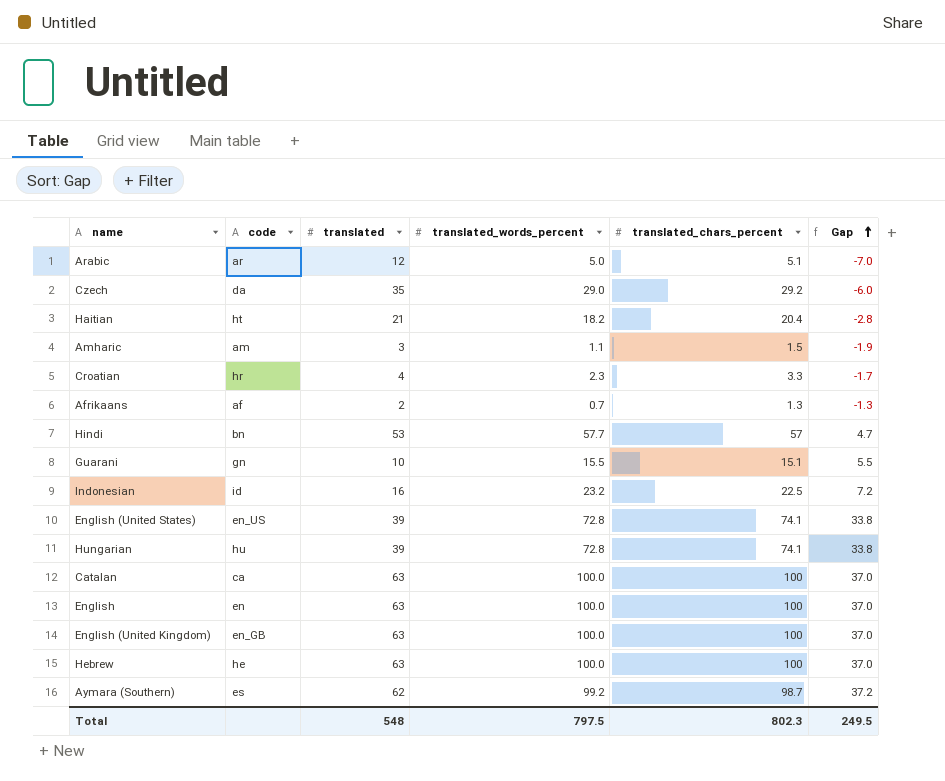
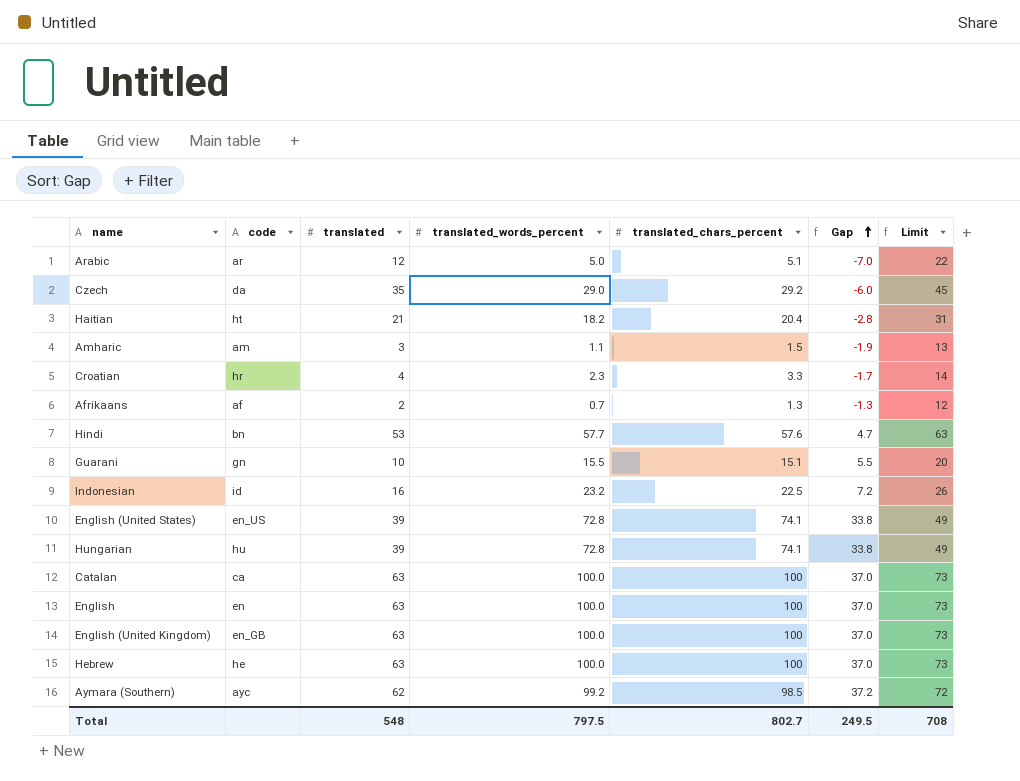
column Limit | formula: none -> [translated] + 10
Hindi | translated_chars_percent: 57 -> 57.6
Aymara (Southern) | code: es -> ayc
Aymara (Southern) | translated_chars_percent: 98.7 -> 98.5
Total | translated_chars_percent: 802.3 -> 802.7

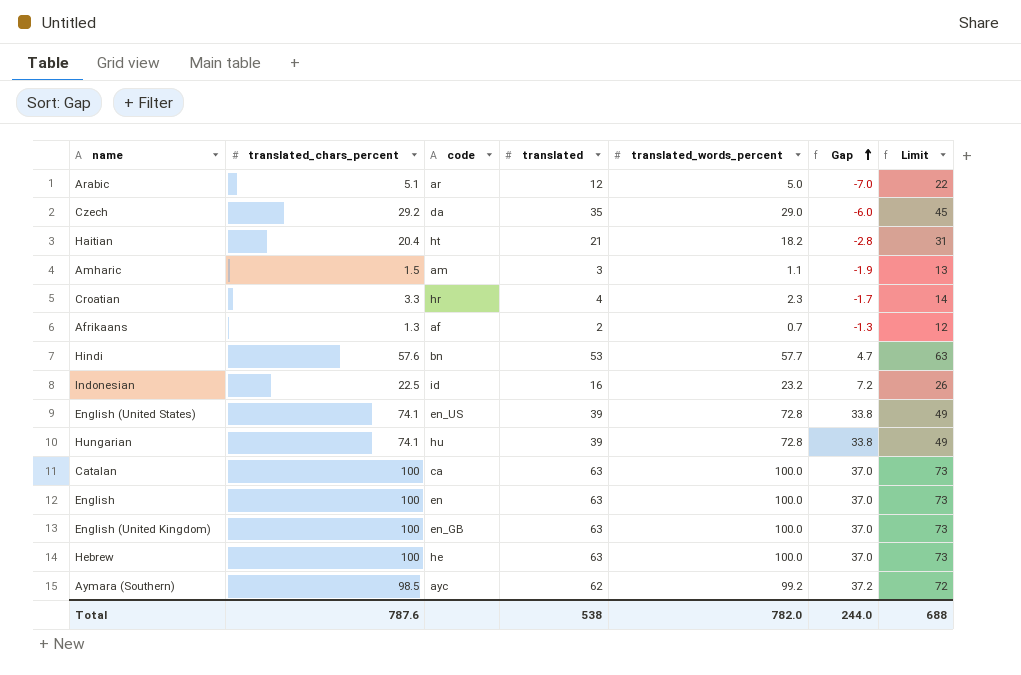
column translated_chars_percent | position: 5 -> 2
row Guarani: gn | 10 | 15.5 | 15.1 | 5.5 | 20 -> none
Total | translated_chars_percent: 802.7 -> 787.6
Total | translated: 548 -> 538
Total | translated_words_percent: 797.5 -> 782.0
Total | Gap: 249.5 -> 244.0
Total | Limit: 708 -> 688

